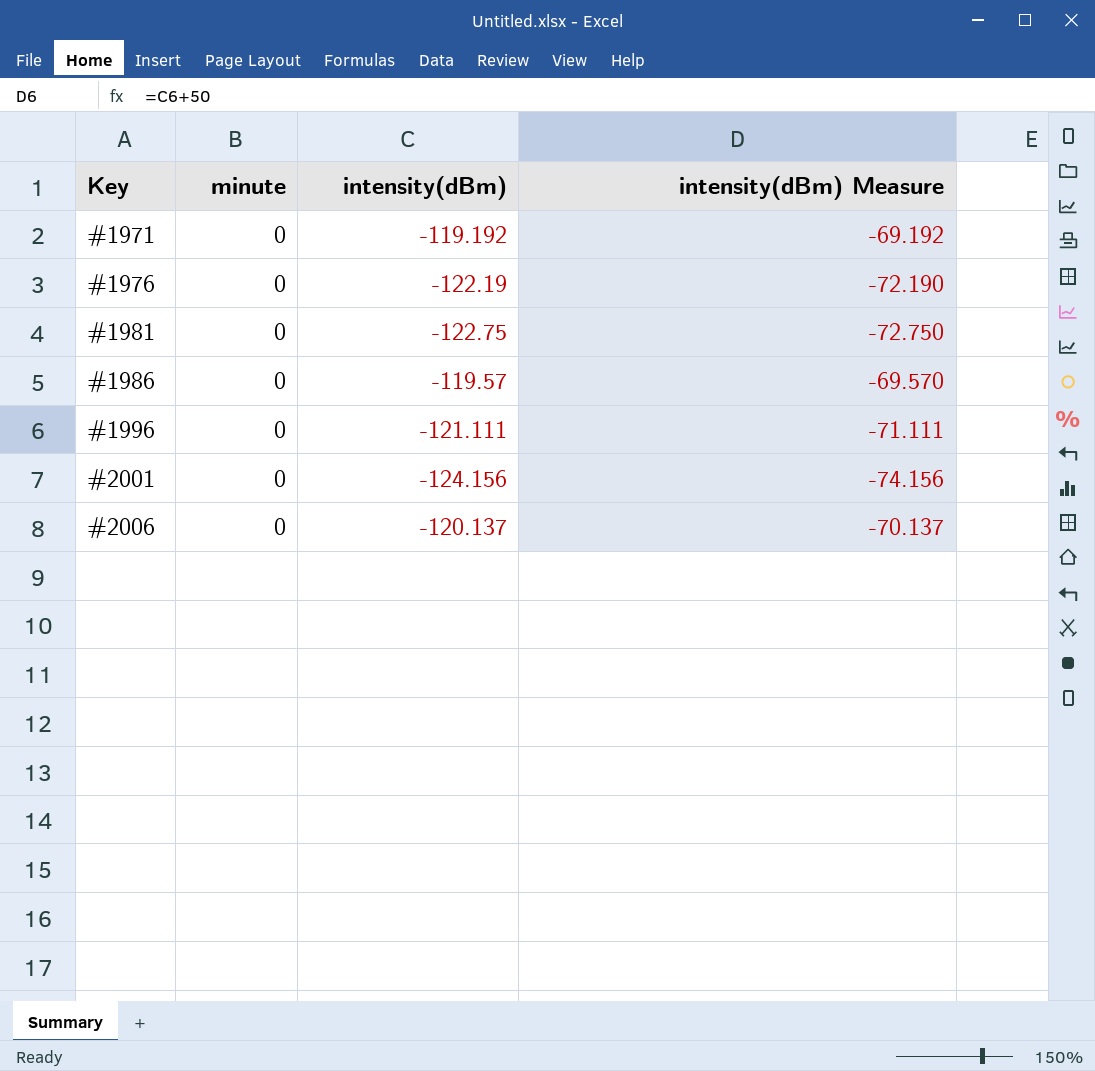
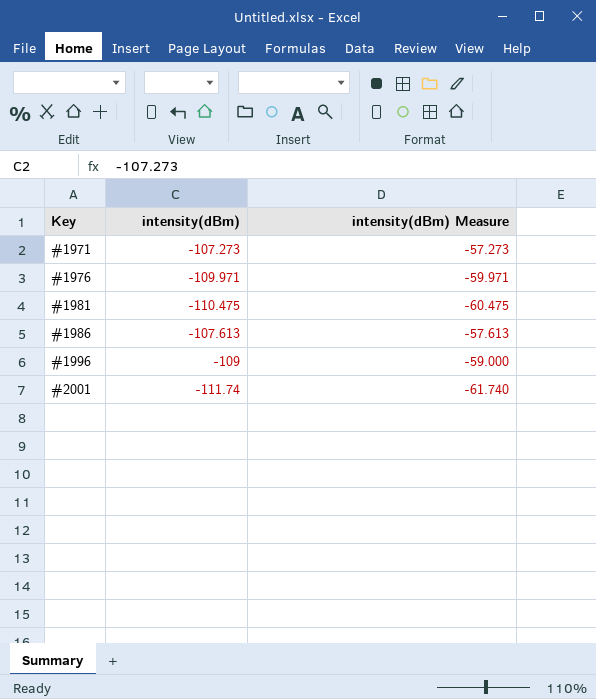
column minute | position: 2 -> none
row #2006: 0 | -120.137 | -70.137 -> none
#1971 | intensity(dBm): -119.192 -> -107.273
#1971 | intensity(dBm) Measure: -69.192 -> -57.273
#1976 | intensity(dBm): -122.19 -> -109.971
#1976 | intensity(dBm) Measure: -72.190 -> -59.971
#1981 | intensity(dBm): -122.75 -> -110.475
#1981 | intensity(dBm) Measure: -72.750 -> -60.475
#1986 | intensity(dBm): -119.57 -> -107.613
#1986 | intensity(dBm) Measure: -69.570 -> -57.613
#1996 | intensity(dBm): -121.111 -> -109
#1996 | intensity(dBm) Measure: -71.111 -> -59.000
#2001 | intensity(dBm): -124.156 -> -111.74
#2001 | intensity(dBm) Measure: -74.156 -> -61.740

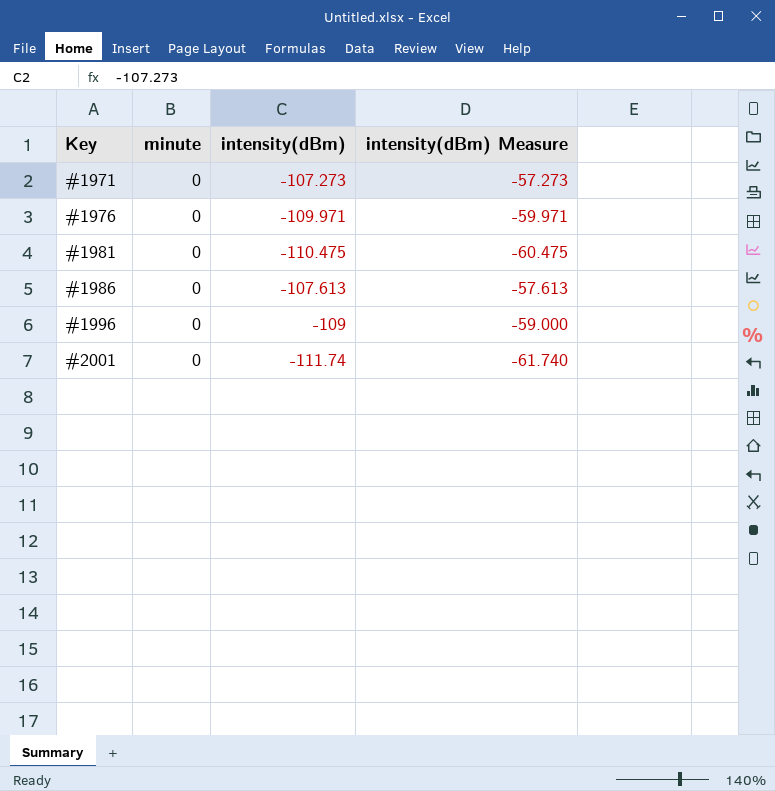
column minute | position: none -> 2

